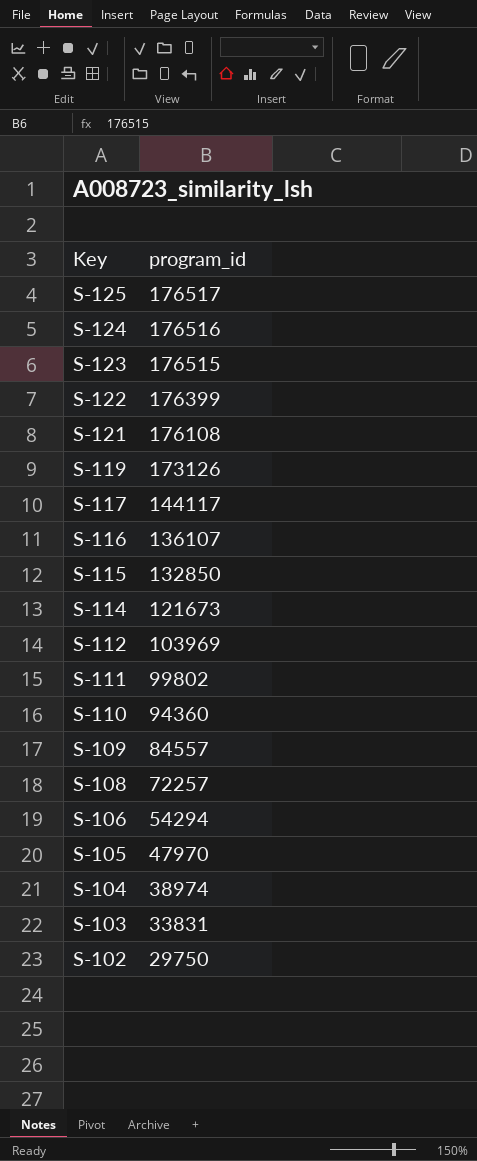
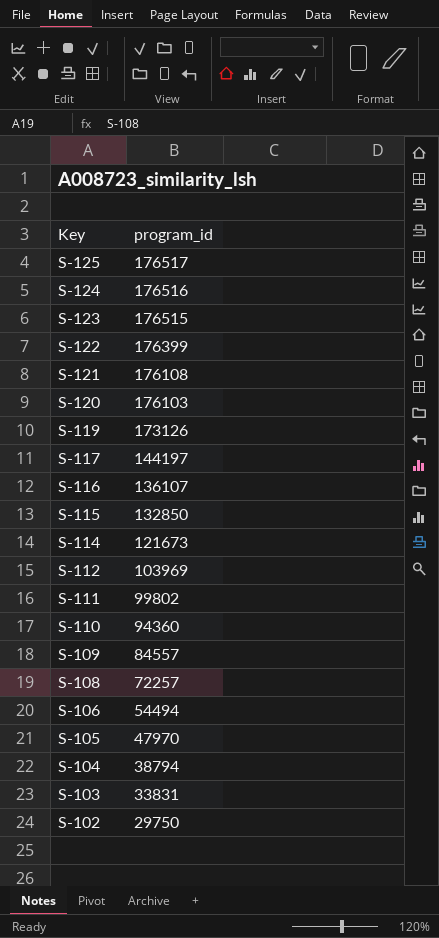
row S-120: none -> 176103
S-117 | program_id: 144117 -> 144197
S-106 | program_id: 54294 -> 54494
S-104 | program_id: 38974 -> 38794

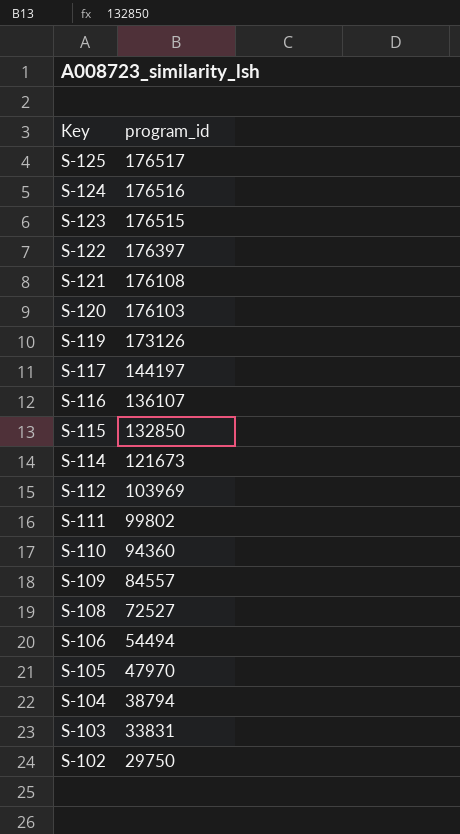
S-122 | program_id: 176399 -> 176397
S-108 | program_id: 72257 -> 72527

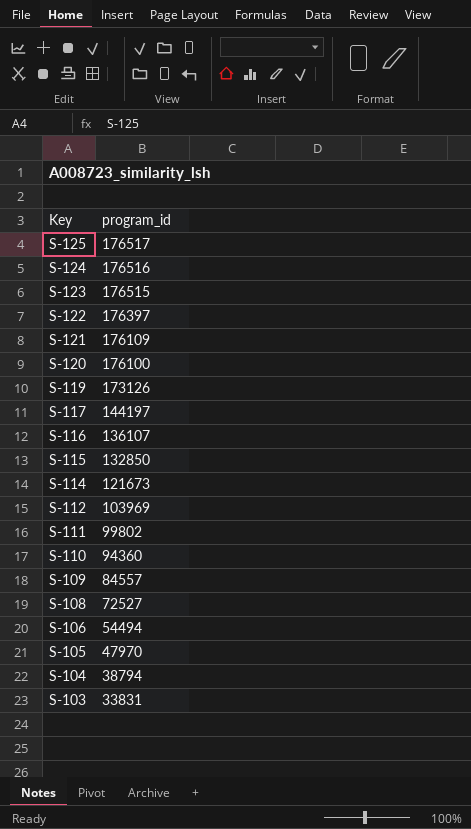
row S-102: 29750 -> none
S-121 | program_id: 176108 -> 176109
S-120 | program_id: 176103 -> 176100

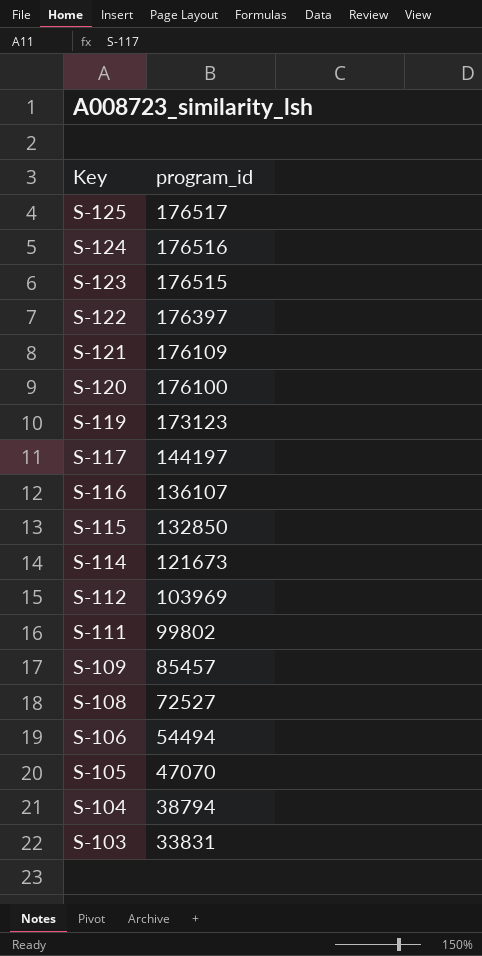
row S-110: 94360 -> none
S-119 | program_id: 173126 -> 173123
S-109 | program_id: 84557 -> 85457
S-105 | program_id: 47970 -> 47070

